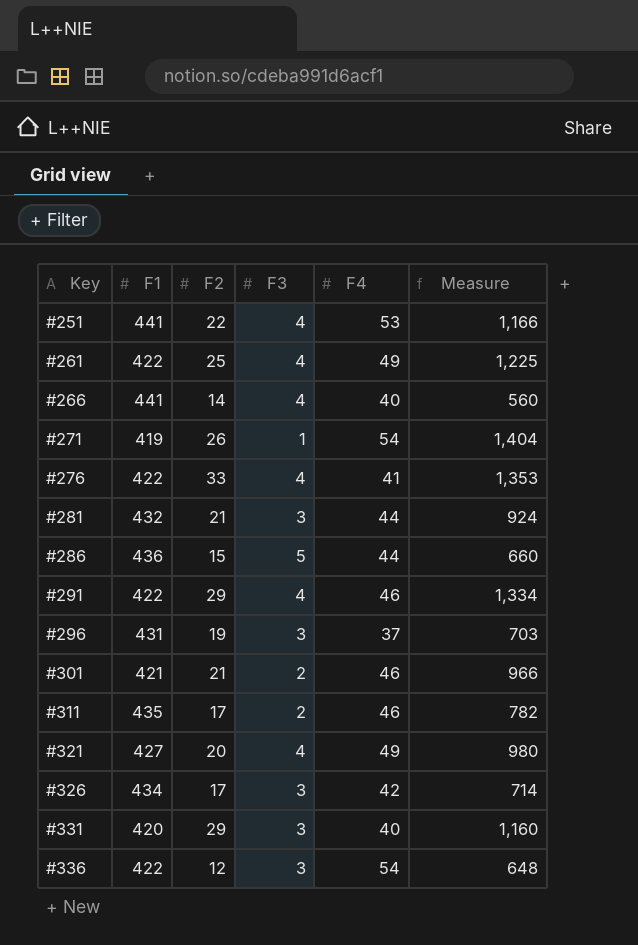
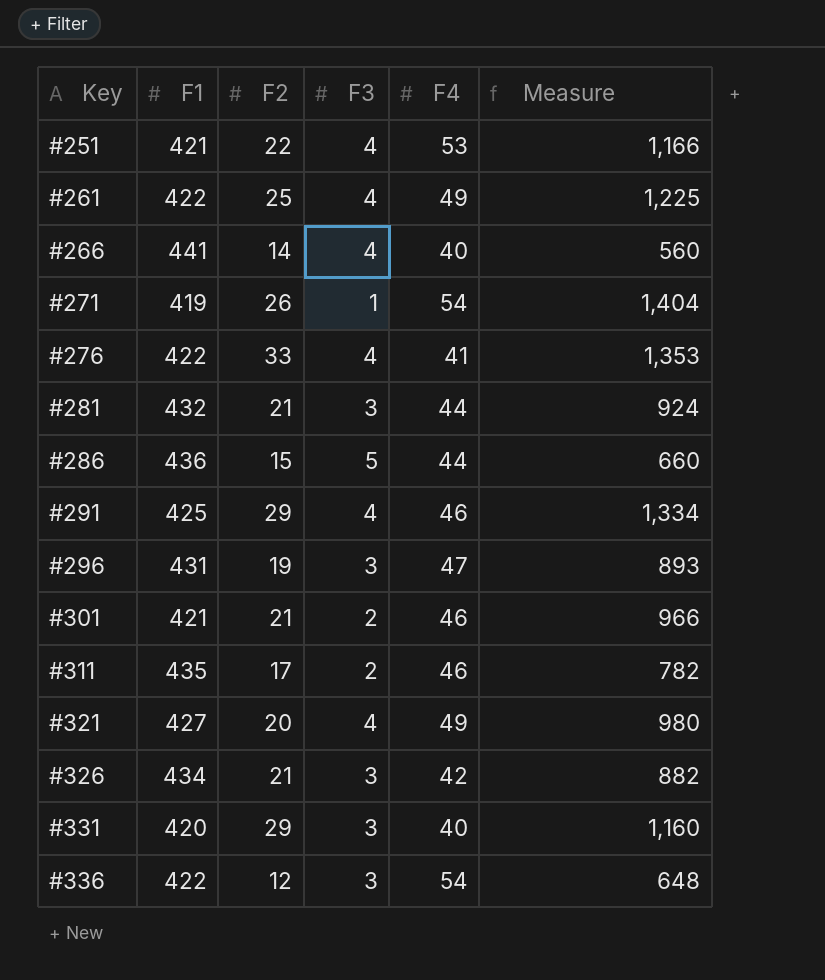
#251 | F1: 441 -> 421
#291 | F1: 422 -> 425
#296 | F4: 37 -> 47
#296 | Measure: 703 -> 893
#326 | F2: 17 -> 21
#326 | Measure: 714 -> 882

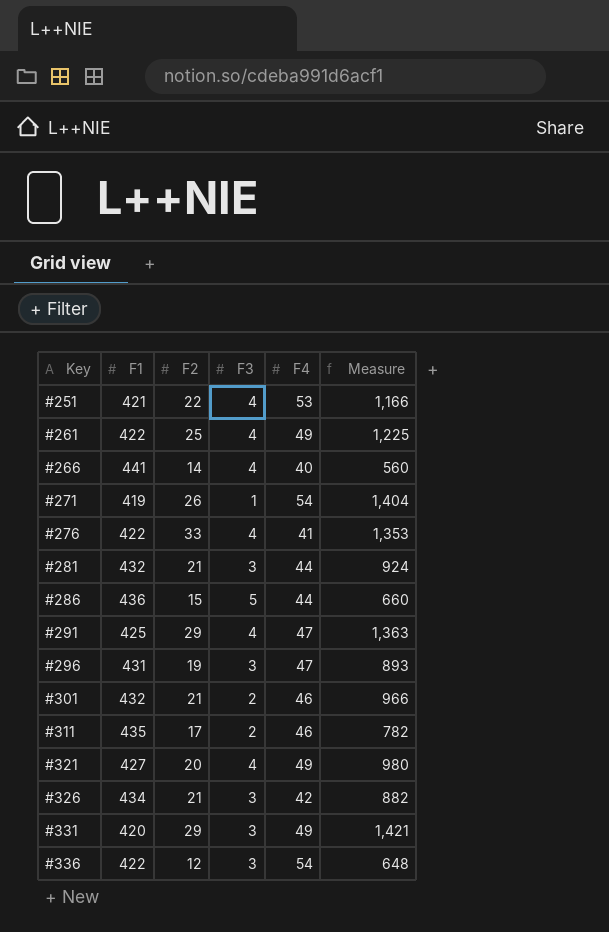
#291 | F4: 46 -> 47
#291 | Measure: 1,334 -> 1,363
#301 | F1: 421 -> 432
#331 | F4: 40 -> 49
#331 | Measure: 1,160 -> 1,421

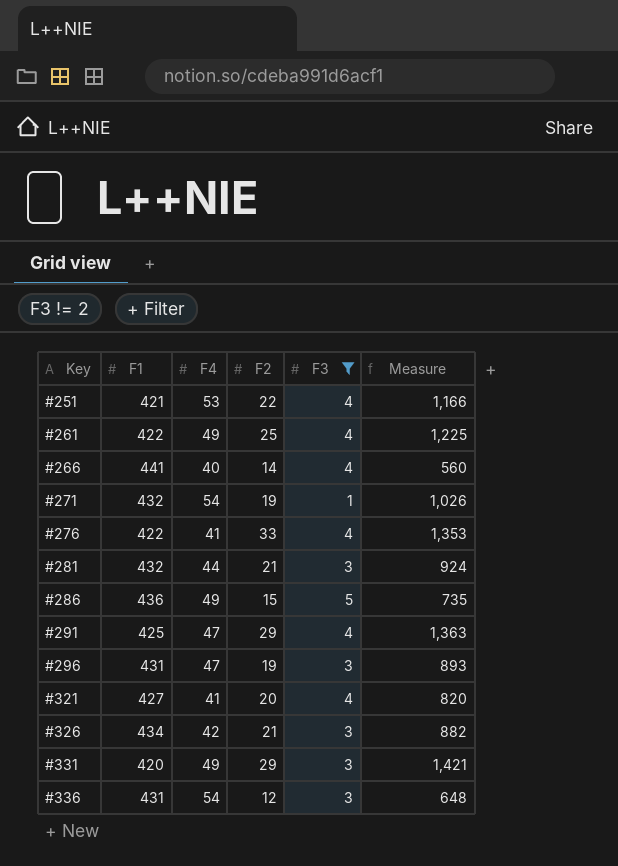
filter: none -> F3 != 2
column F4 | position: 5 -> 3
#271 | F1: 419 -> 432
#271 | F2: 26 -> 19
#271 | Measure: 1,404 -> 1,026
#286 | F4: 44 -> 49
#286 | Measure: 660 -> 735
#321 | F4: 49 -> 41
#321 | Measure: 980 -> 820
#336 | F1: 422 -> 431

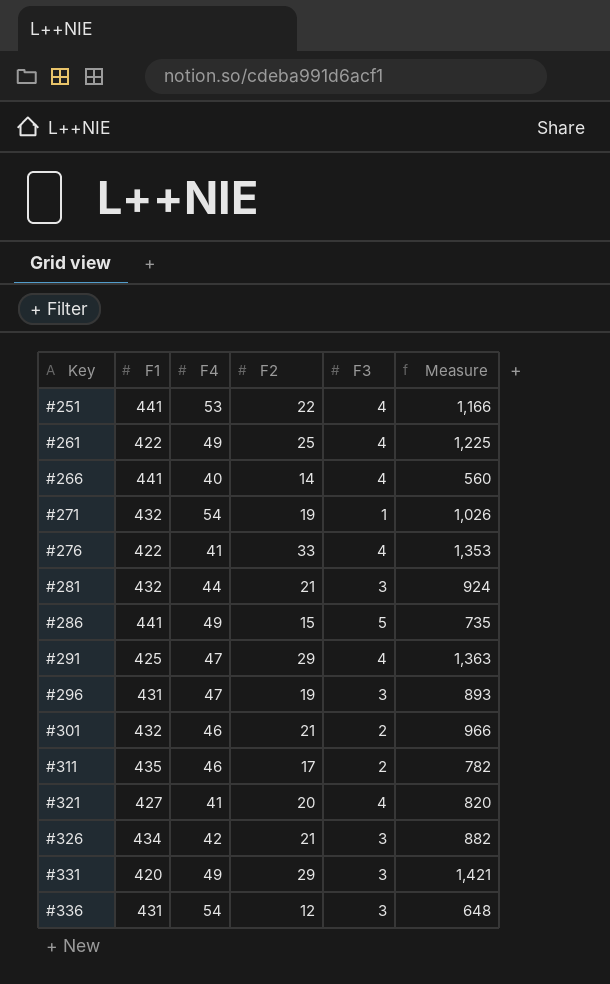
filter: F3 != 2 -> none
#251 | F1: 421 -> 441
#286 | F1: 436 -> 441

